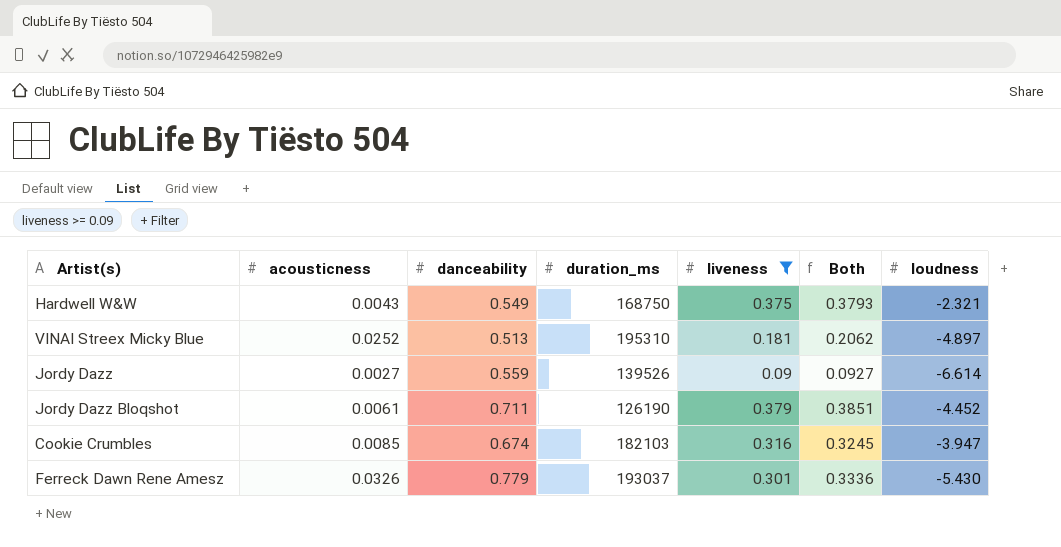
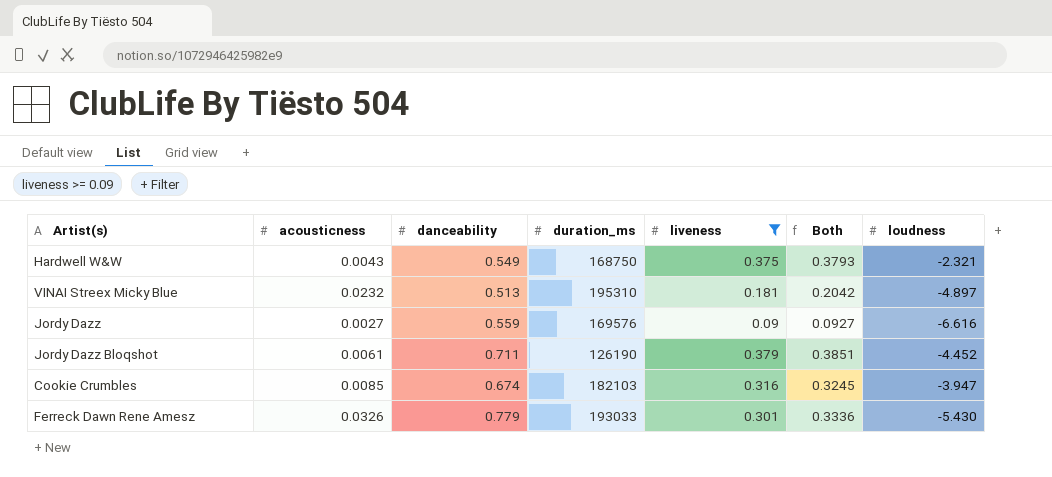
VINAI Streex Micky Blue | acousticness: 0.0252 -> 0.0232
VINAI Streex Micky Blue | Both: 0.2062 -> 0.2042
Jordy Dazz | duration_ms: 139526 -> 169576
Jordy Dazz | loudness: -6.614 -> -6.616
Ferreck Dawn Rene Amesz | duration_ms: 193037 -> 193033

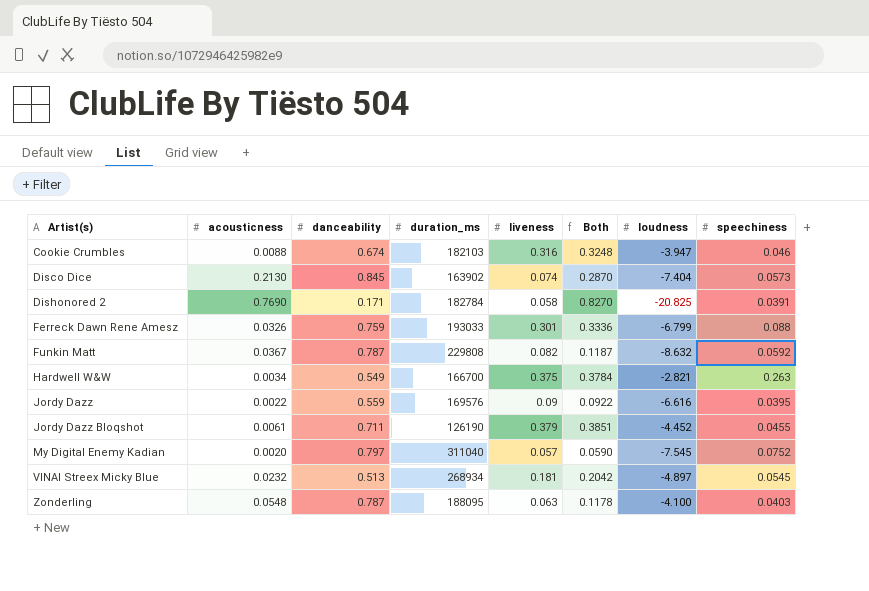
filter: liveness >= 0.09 -> none
row order: none -> Artist(s) ascending
column speechiness | position: none -> 8
Cookie Crumbles | acousticness: 0.0085 -> 0.0088
Cookie Crumbles | Both: 0.3245 -> 0.3248
Ferreck Dawn Rene Amesz | danceability: 0.779 -> 0.759
Ferreck Dawn Rene Amesz | loudness: -5.430 -> -6.799
Hardwell W&W | acousticness: 0.0043 -> 0.0034
Hardwell W&W | duration_ms: 168750 -> 166700
Hardwell W&W | Both: 0.3793 -> 0.3784
Hardwell W&W | loudness: -2.321 -> -2.821
Jordy Dazz | acousticness: 0.0027 -> 0.0022
Jordy Dazz | Both: 0.0927 -> 0.0922
VINAI Streex Micky Blue | duration_ms: 195310 -> 268934

